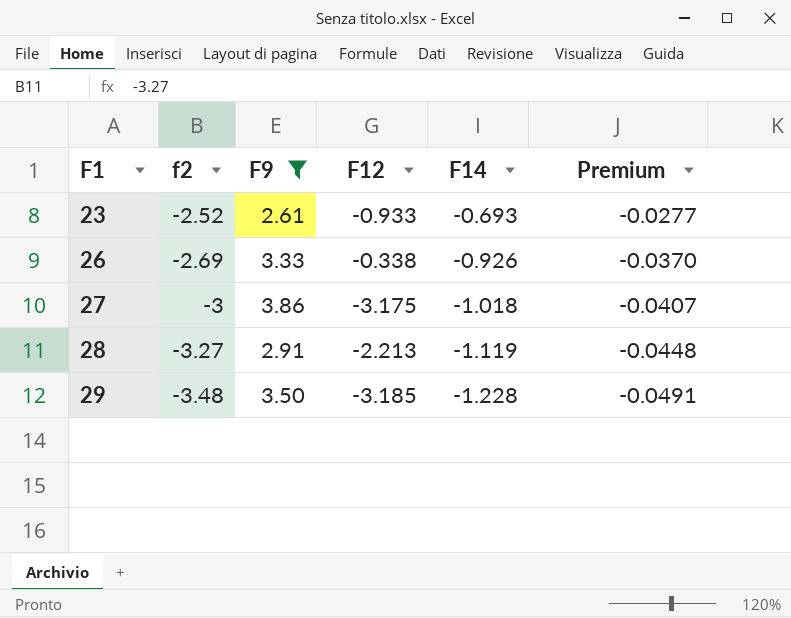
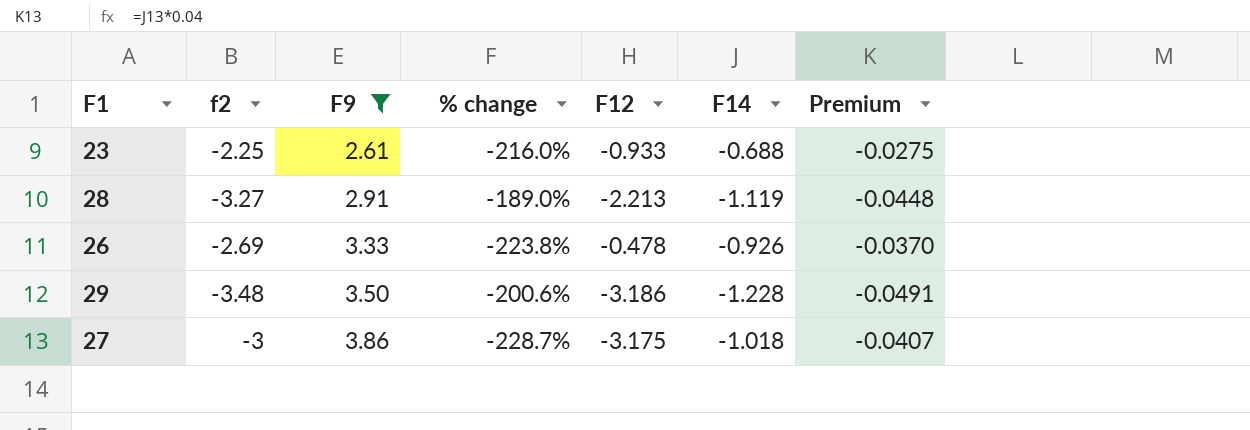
row order: F1 ascending -> F9 ascending
column % change | formula: none -> ([F9] - [f2]) / [f2]
23 | f2: -2.52 -> -2.25
23 | F14: -0.693 -> -0.688
23 | Premium: -0.0277 -> -0.0275
26 | F12: -0.338 -> -0.478
29 | F12: -3.185 -> -3.186

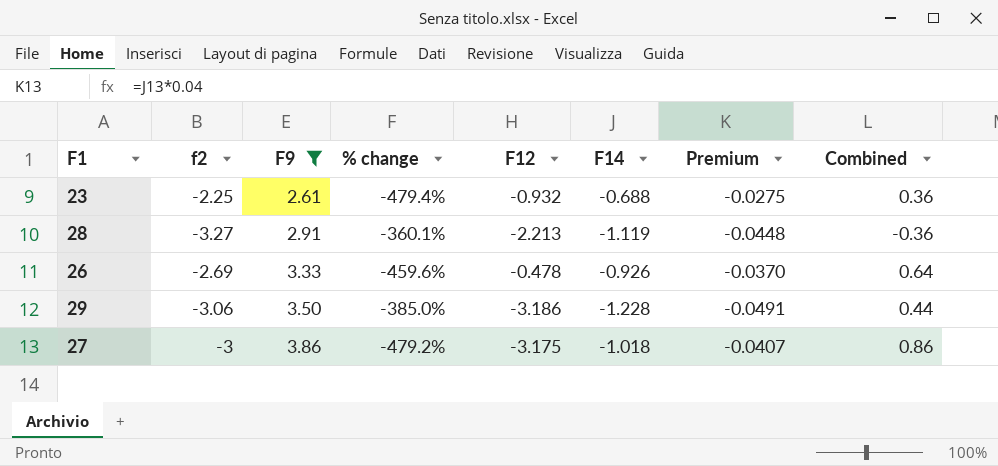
column % change | formula: ([F9] - [f2]) / [f2] -> ([F9] - [F14]) / [F14]
column Combined | formula: none -> [f2] + [F9]
23 | F12: -0.933 -> -0.932
29 | f2: -3.48 -> -3.06

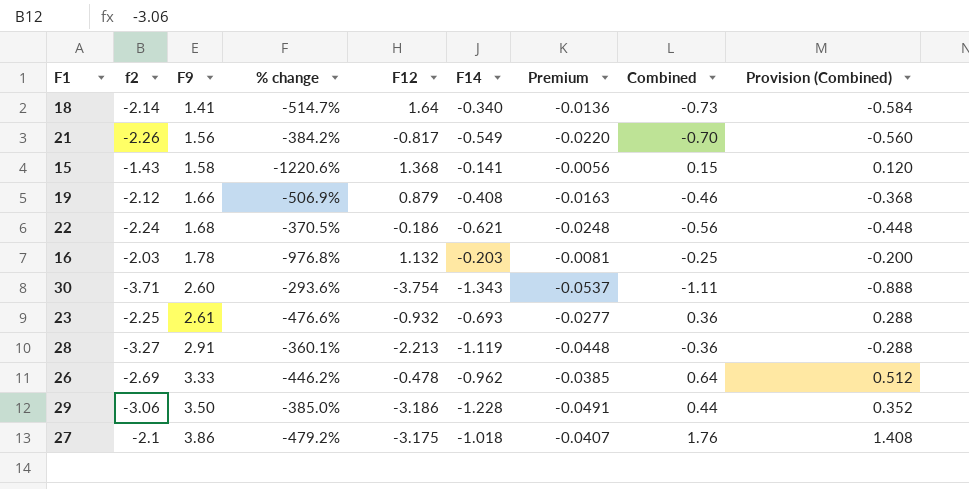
filter: F9 >= 2.61 -> none
column Provision (Combined) | formula: none -> [Combined] * 0.8
23 | % change: -479.4% -> -476.6%
23 | F14: -0.688 -> -0.693
23 | Premium: -0.0275 -> -0.0277
26 | % change: -459.6% -> -446.2%
26 | F14: -0.926 -> -0.962
26 | Premium: -0.0370 -> -0.0385
27 | f2: -3 -> -2.1
27 | Combined: 0.86 -> 1.76

